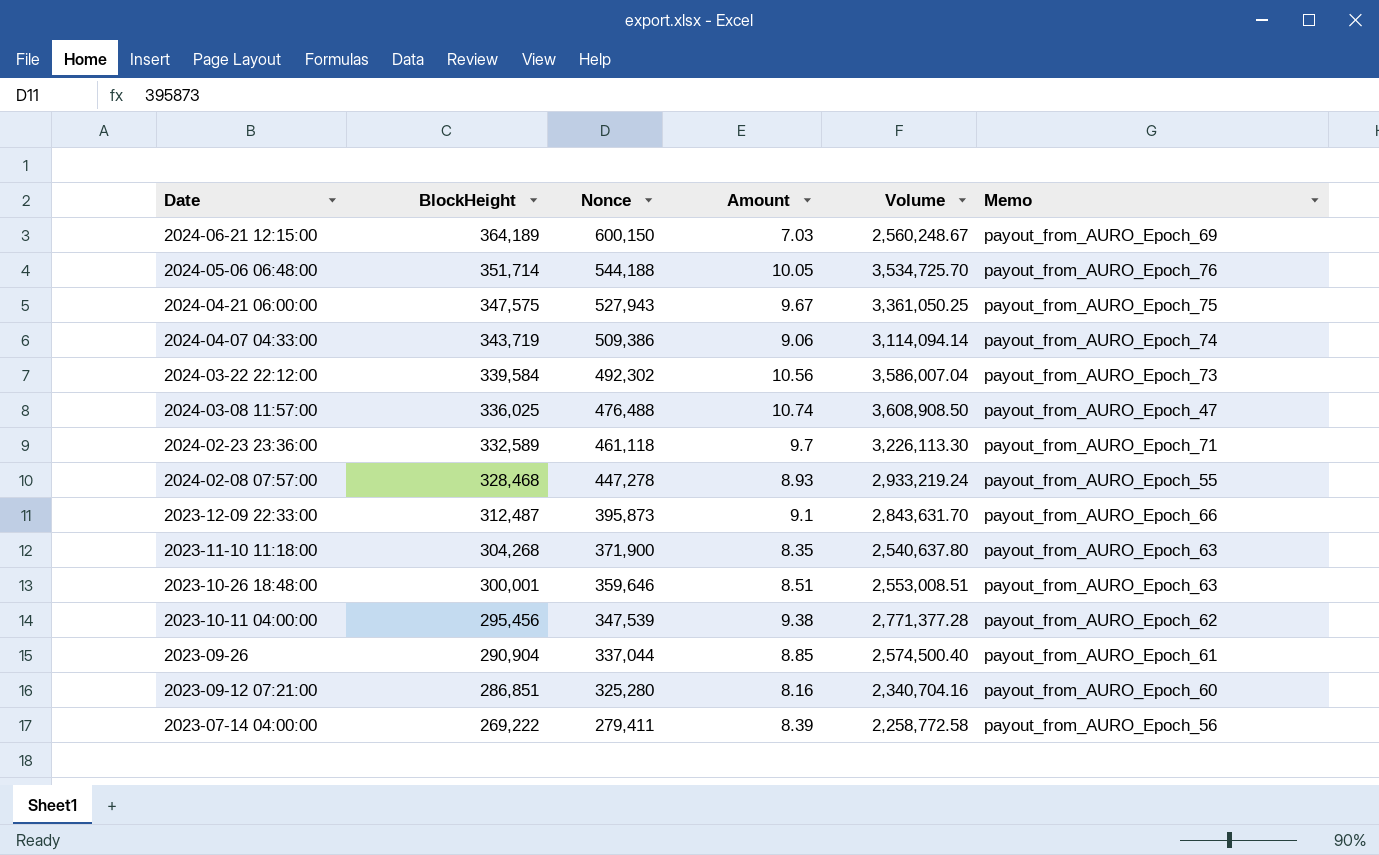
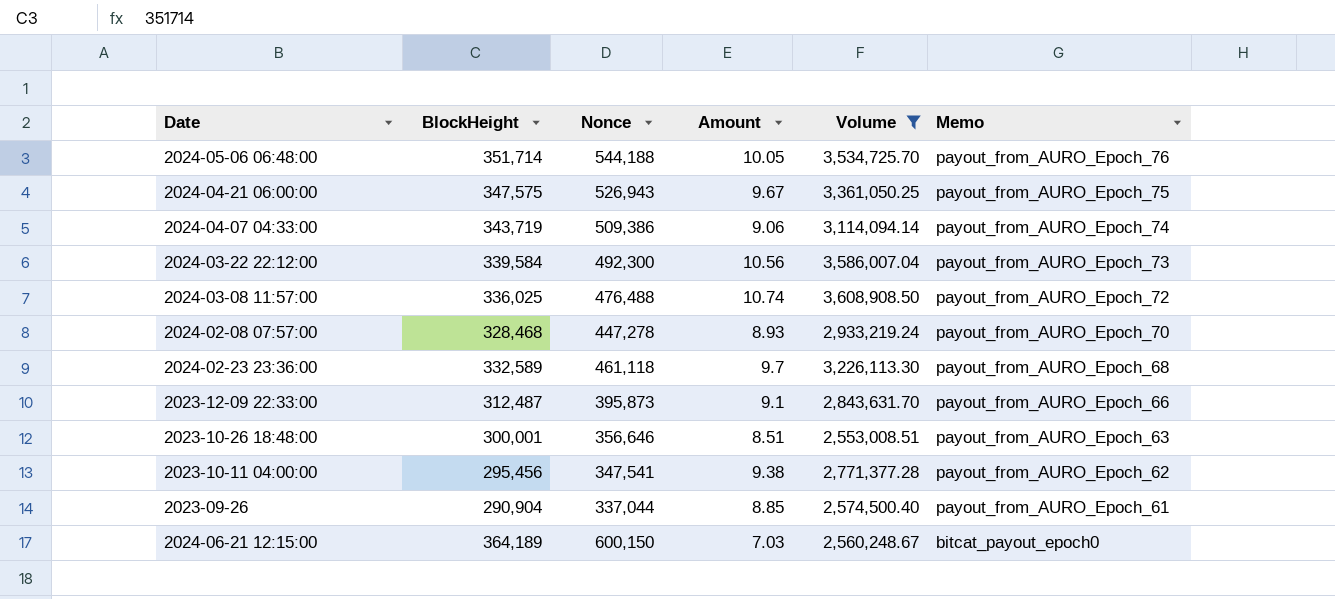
filter: none -> Volume >= 2,553,008.51
row order: Date descending -> Memo descending
2024-04-21 06:00:00 | Nonce: 527,943 -> 526,943
2024-03-22 22:12:00 | Nonce: 492,302 -> 492,300
2024-03-08 11:57:00 | Memo: payout_from_AURO_Epoch_47 -> payout_from_AURO_Epoch_72
2024-02-08 07:57:00 | Memo: payout_from_AURO_Epoch_55 -> payout_from_AURO_Epoch_70
2024-02-23 23:36:00 | Memo: payout_from_AURO_Epoch_71 -> payout_from_AURO_Epoch_68
2023-10-26 18:48:00 | Nonce: 359,646 -> 356,646
2023-10-11 04:00:00 | Nonce: 347,539 -> 347,541
2024-06-21 12:15:00 | Memo: payout_from_AURO_Epoch_69 -> bitcat_payout_epoch0

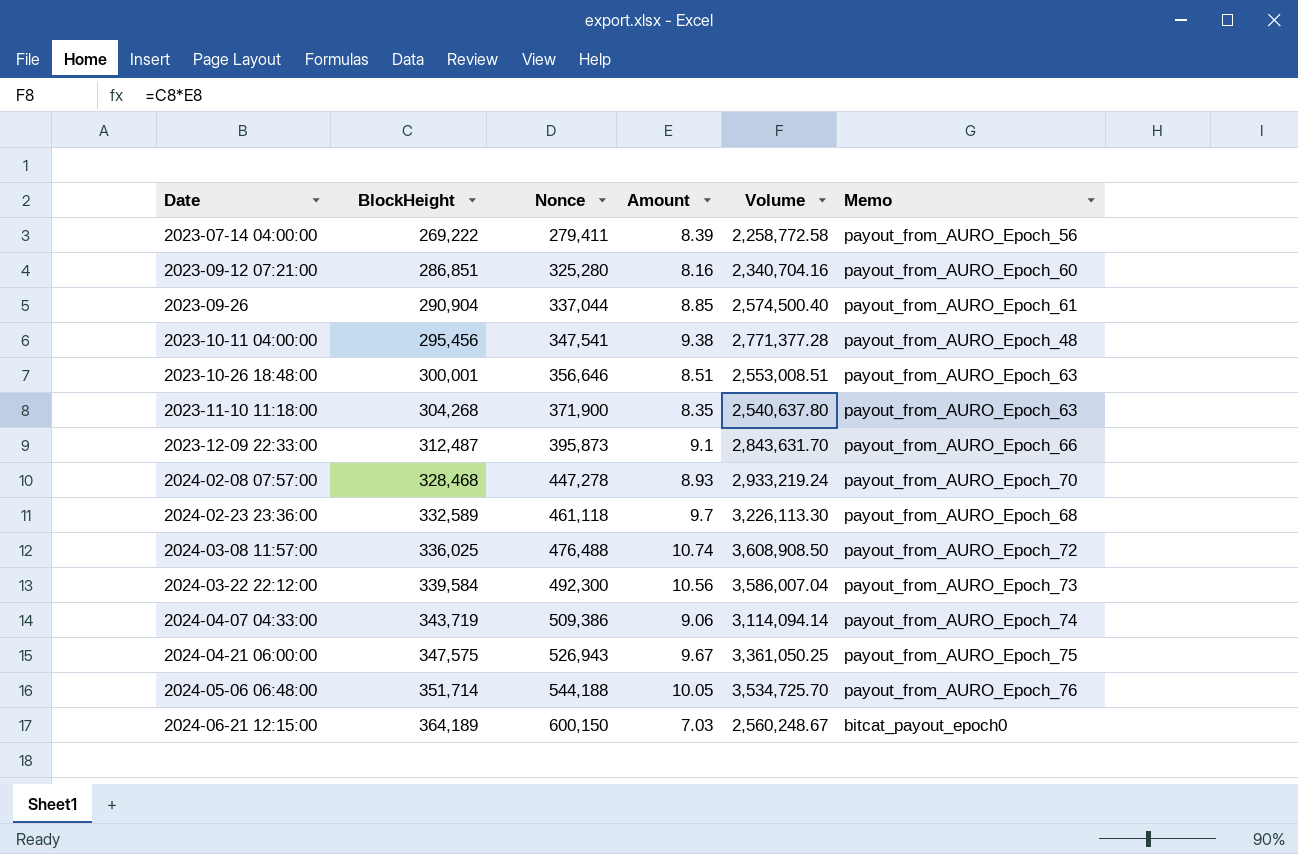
filter: Volume >= 2,553,008.51 -> none
row order: Memo descending -> Date ascending
2023-10-11 04:00:00 | Memo: payout_from_AURO_Epoch_62 -> payout_from_AURO_Epoch_48

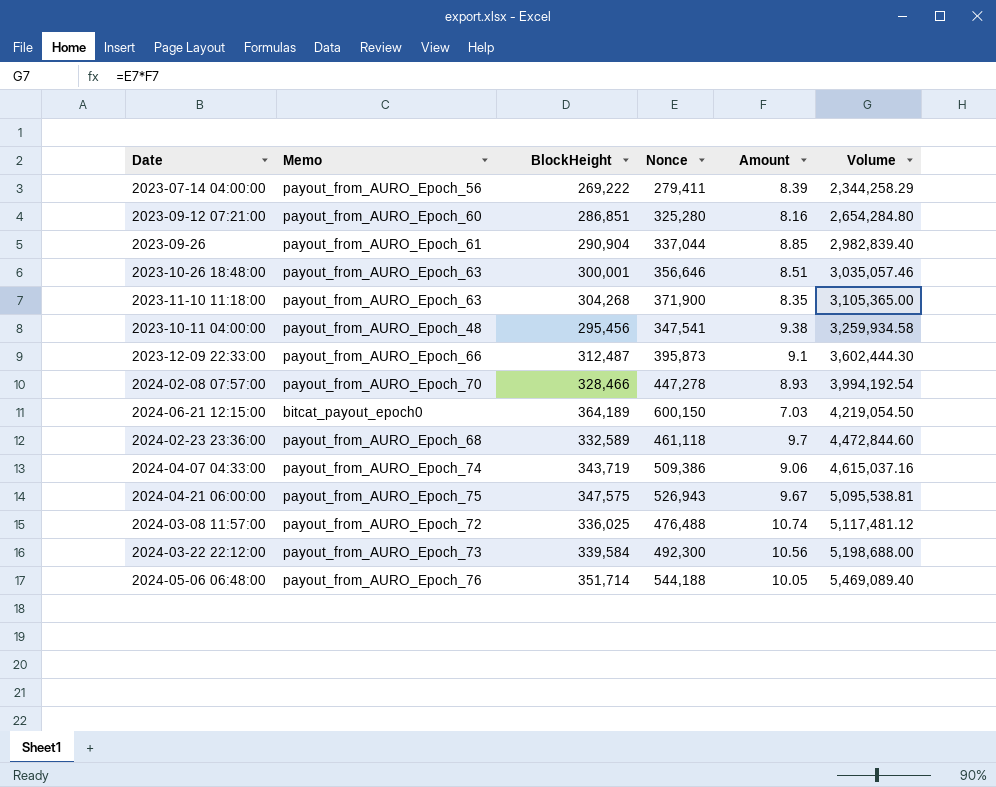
row order: Date ascending -> Volume ascending
column Memo | position: 6 -> 2
column Volume | formula: [BlockHeight] * [Amount] -> [Nonce] * [Amount]
2024-02-08 07:57:00 | BlockHeight: 328,468 -> 328,466

